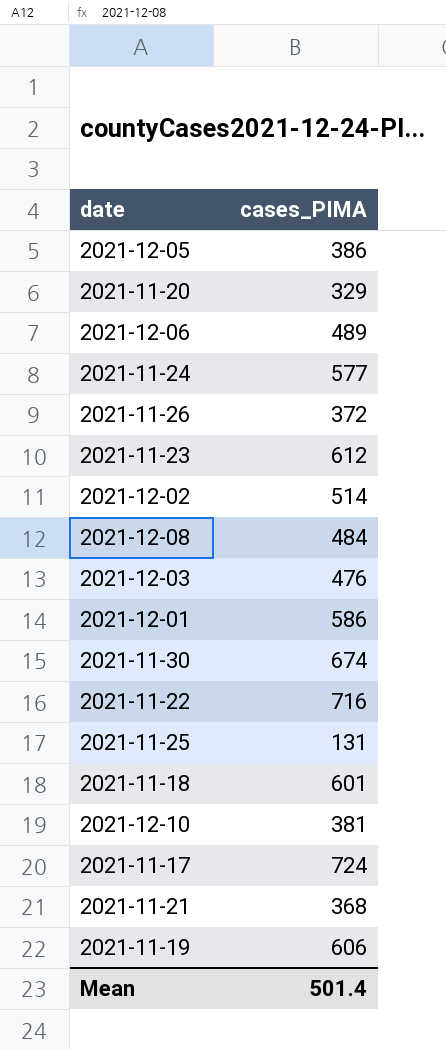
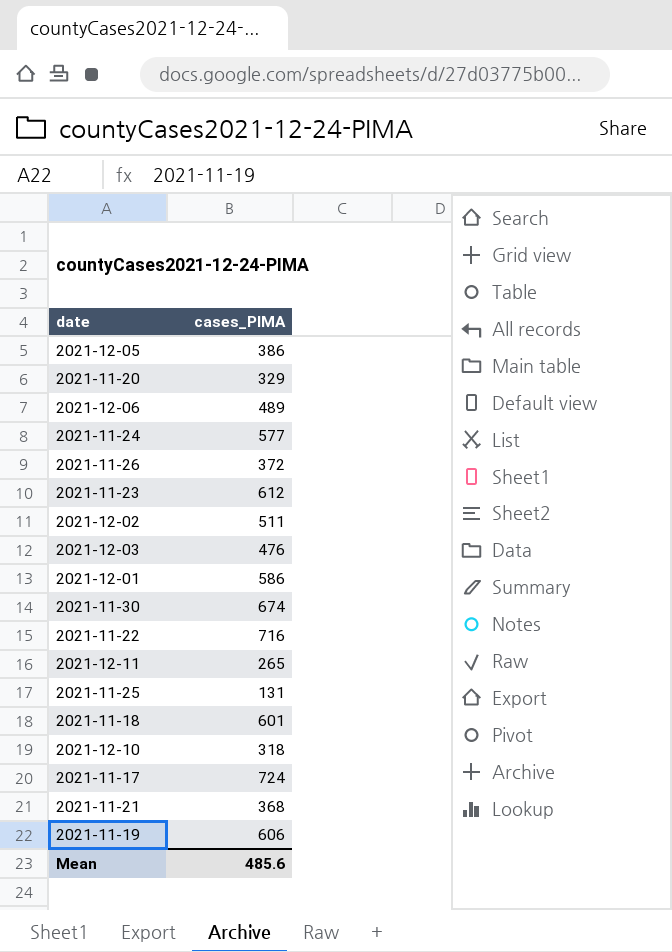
row 2021-12-08: 484 -> none
2021-12-02 | cases_PIMA: 514 -> 511
row 2021-12-11: none -> 265
2021-12-10 | cases_PIMA: 381 -> 318
Mean | cases_PIMA: 501.4 -> 485.6

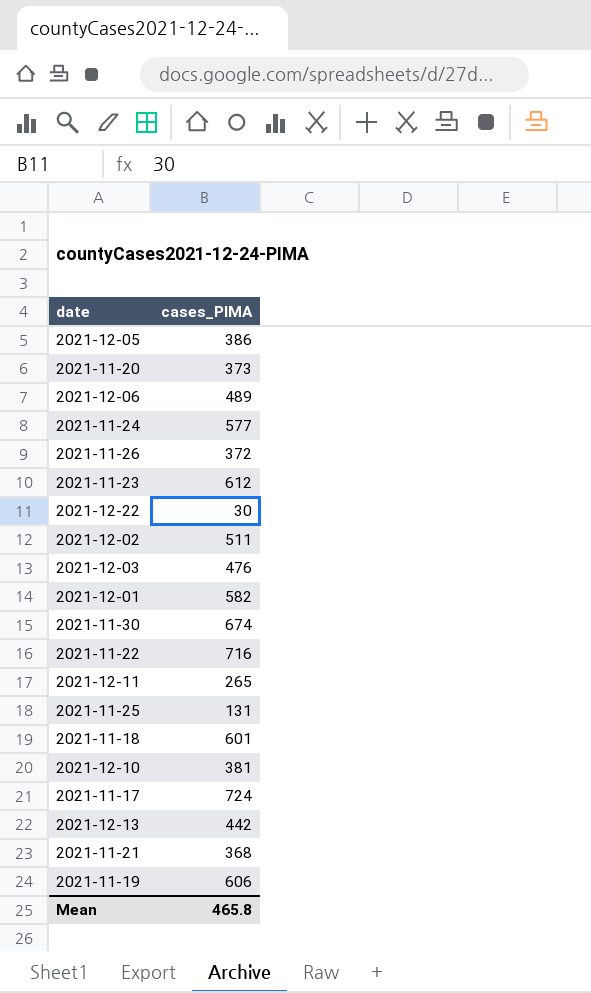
2021-11-20 | cases_PIMA: 329 -> 373
row 2021-12-22: none -> 30
2021-12-01 | cases_PIMA: 586 -> 582
2021-12-10 | cases_PIMA: 318 -> 381
row 2021-12-13: none -> 442
Mean | cases_PIMA: 485.6 -> 465.8

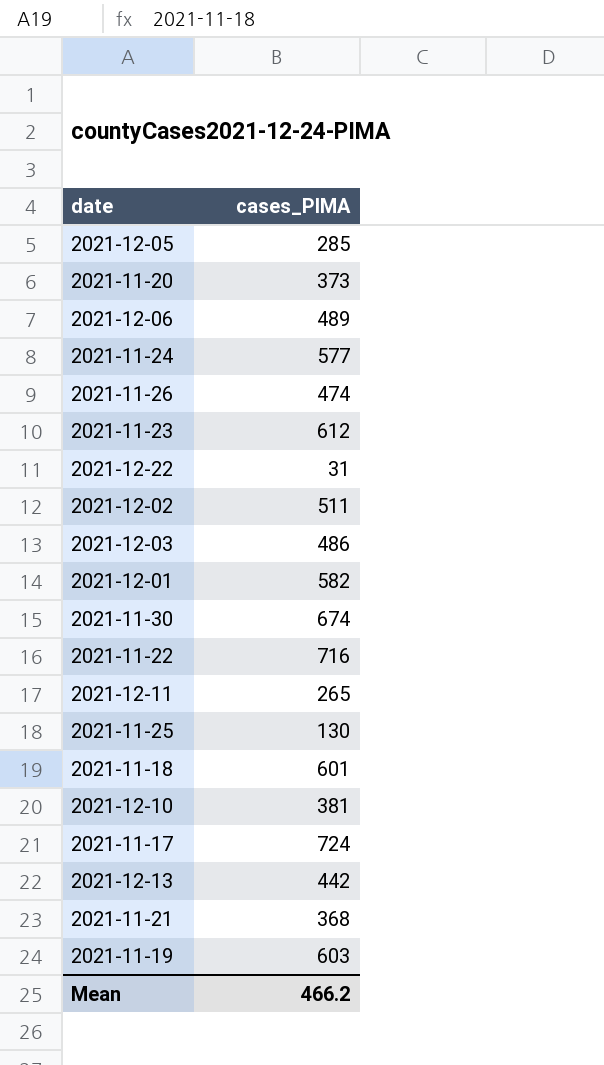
2021-12-05 | cases_PIMA: 386 -> 285
2021-11-26 | cases_PIMA: 372 -> 474
2021-12-22 | cases_PIMA: 30 -> 31
2021-12-03 | cases_PIMA: 476 -> 486
2021-11-25 | cases_PIMA: 131 -> 130
2021-11-19 | cases_PIMA: 606 -> 603
Mean | cases_PIMA: 465.8 -> 466.2

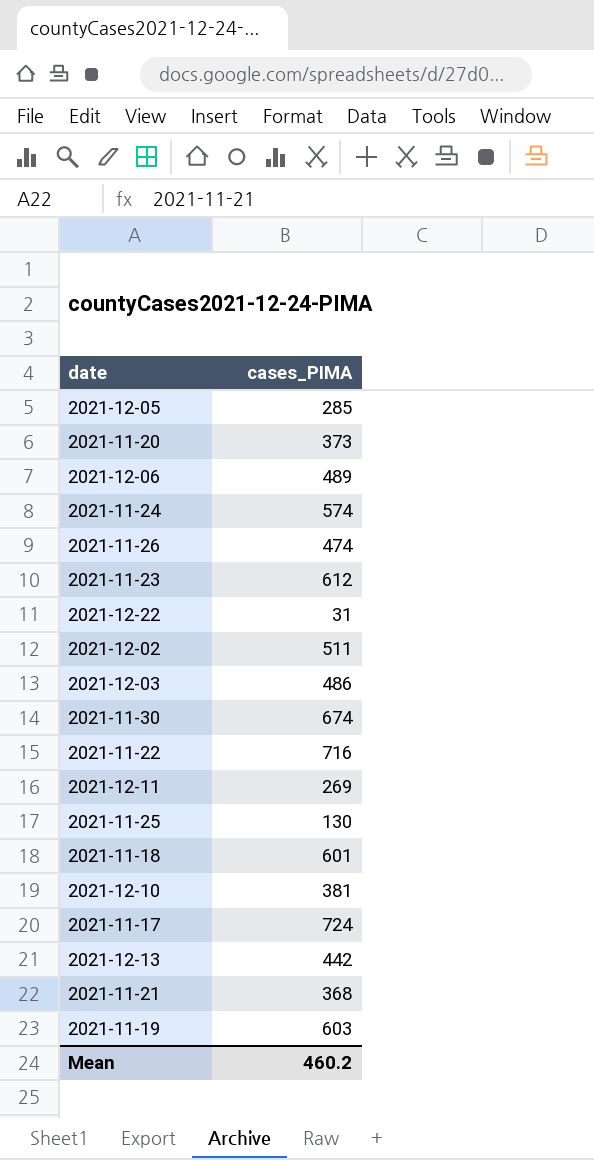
row 2021-12-01: 582 -> none
2021-11-24 | cases_PIMA: 577 -> 574
2021-12-11 | cases_PIMA: 265 -> 269
Mean | cases_PIMA: 466.2 -> 460.2

